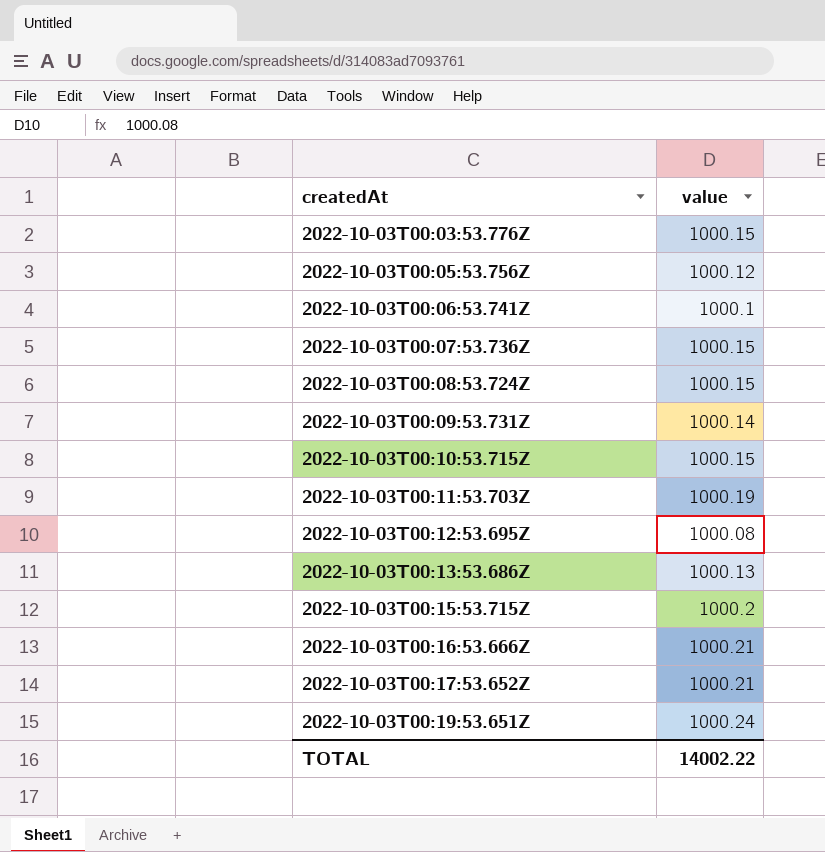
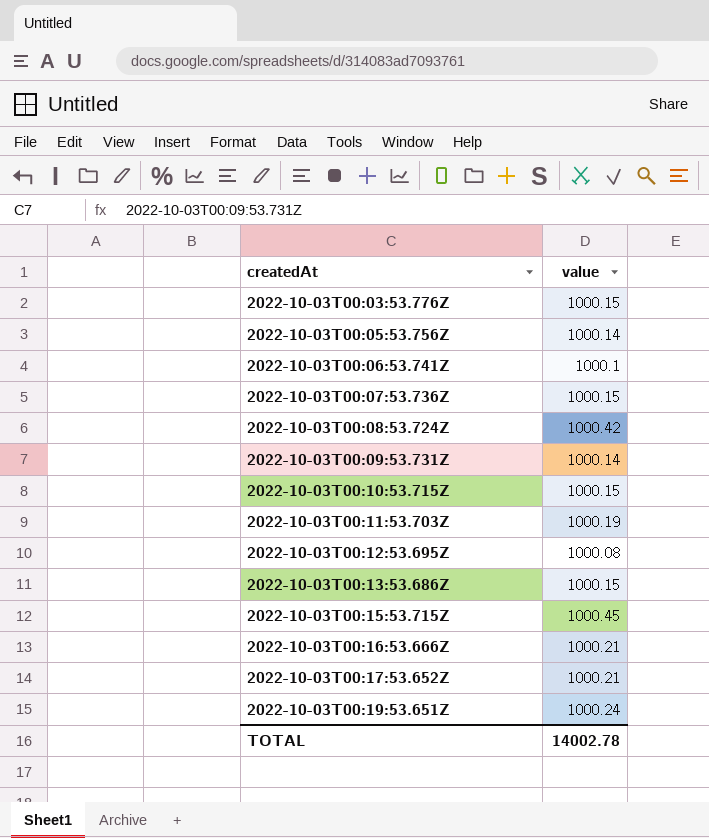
2022-10-03T00:05:53.756Z | value: 1000.12 -> 1000.14
2022-10-03T00:08:53.724Z | value: 1000.15 -> 1000.42
2022-10-03T00:13:53.686Z | value: 1000.13 -> 1000.15
2022-10-03T00:15:53.715Z | value: 1000.2 -> 1000.45
TOTAL | value: 14002.22 -> 14002.78

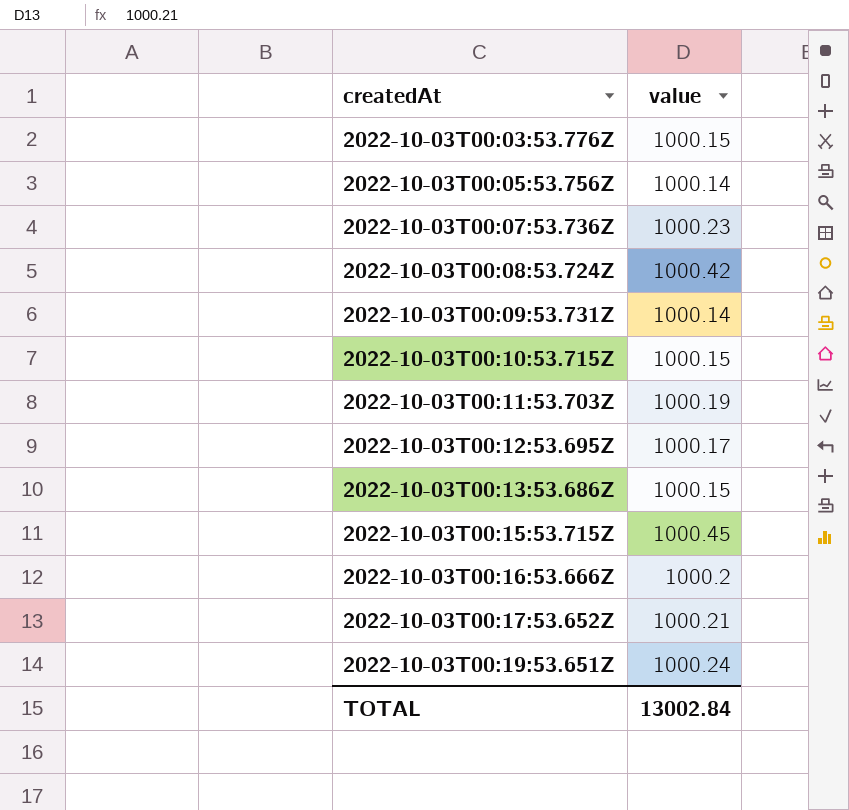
row 2022-10-03T00:06:53.741Z: 1000.1 -> none
2022-10-03T00:07:53.736Z | value: 1000.15 -> 1000.23
2022-10-03T00:12:53.695Z | value: 1000.08 -> 1000.17
2022-10-03T00:16:53.666Z | value: 1000.21 -> 1000.2
TOTAL | value: 14002.78 -> 13002.84

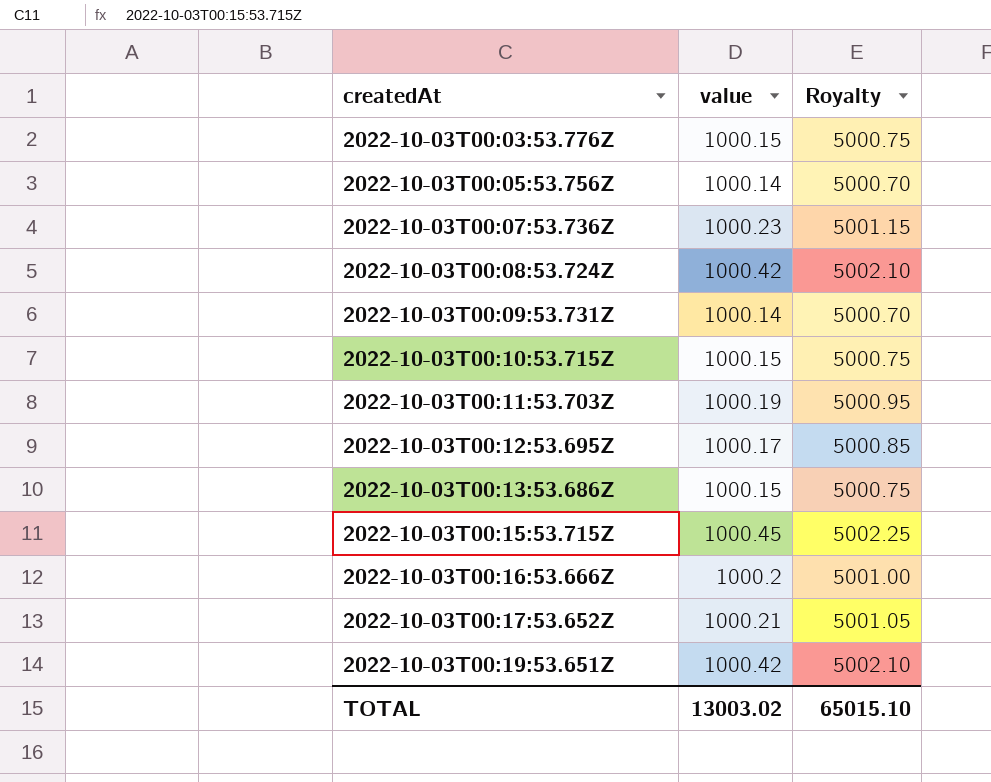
column Royalty | formula: none -> [value] * 5
2022-10-03T00:19:53.651Z | value: 1000.24 -> 1000.42
TOTAL | value: 13002.84 -> 13003.02

